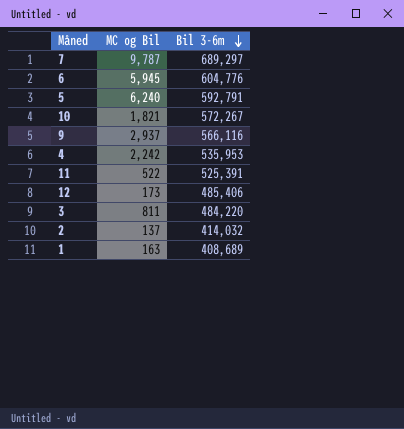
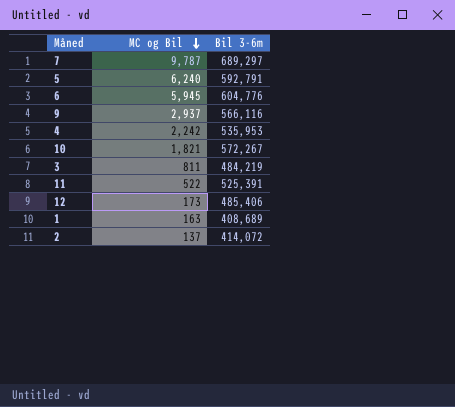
row order: Bil 3-6m descending -> MC og Bil descending
3 | Bil 3-6m: 484,220 -> 484,219
2 | Bil 3-6m: 414,032 -> 414,072

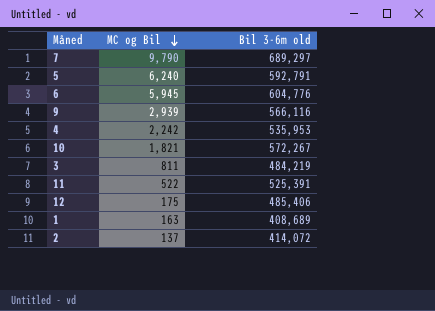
column name: Bil 3-6m -> Bil 3-6m old
7 | MC og Bil: 9,787 -> 9,790
9 | MC og Bil: 2,937 -> 2,939
12 | MC og Bil: 173 -> 175

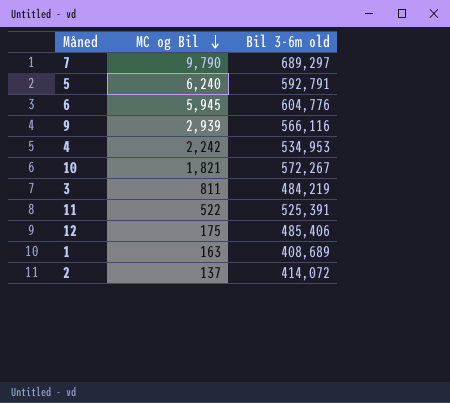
4 | Bil 3-6m old: 535,953 -> 534,953

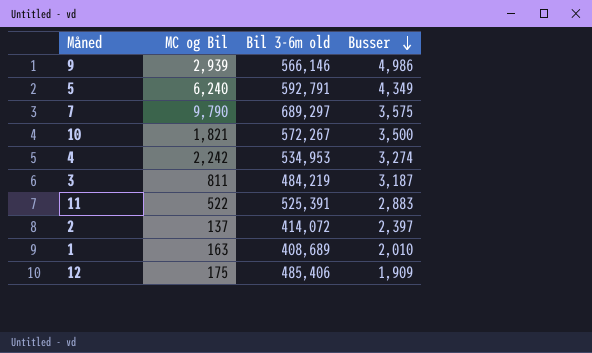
row order: MC og Bil descending -> Busser descending
column Busser | position: none -> 4
row 6: 5,945 | 604,776 -> none
9 | Bil 3-6m old: 566,116 -> 566,146

